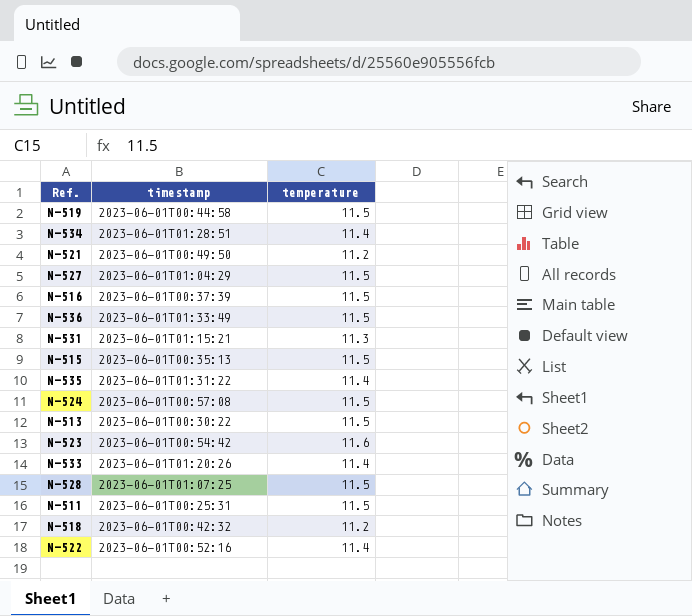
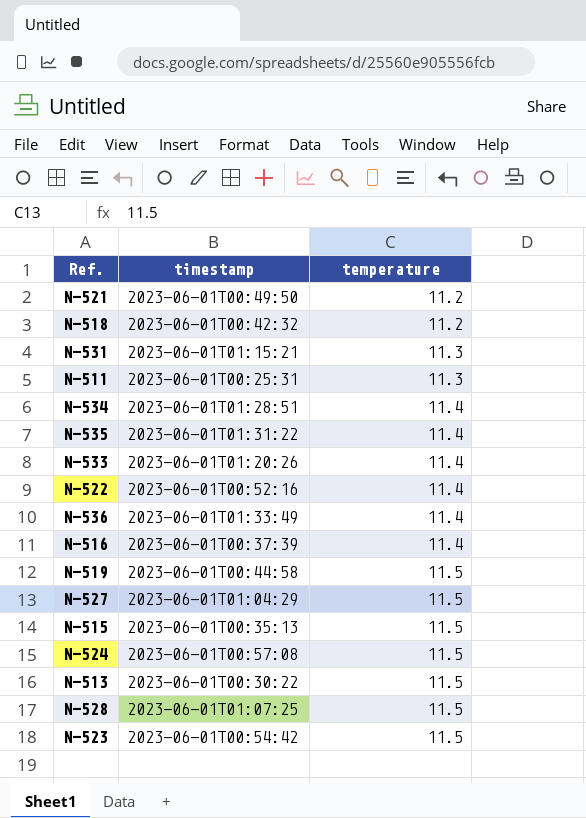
row order: none -> temperature ascending
N-511 | temperature: 11.5 -> 11.3
N-536 | temperature: 11.5 -> 11.4
N-516 | temperature: 11.5 -> 11.4
N-523 | temperature: 11.6 -> 11.5

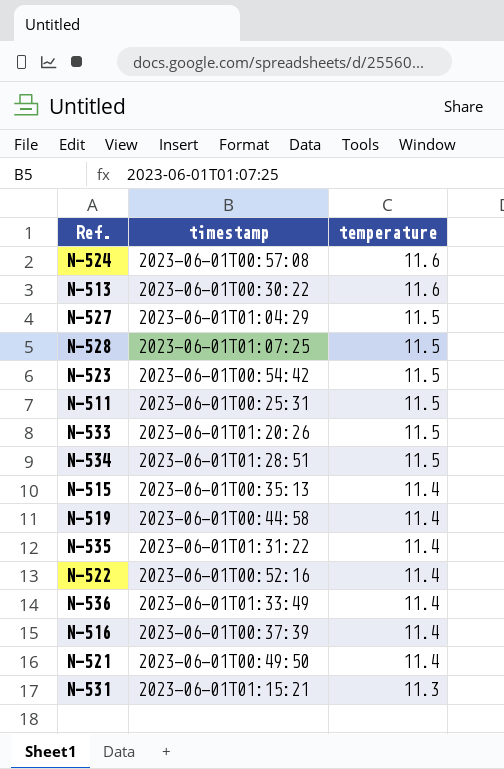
row order: temperature ascending -> temperature descending
row N-518: 2023-06-01T00:42:32 | 11.2 -> none
N-524 | temperature: 11.5 -> 11.6
N-513 | temperature: 11.5 -> 11.6
N-511 | temperature: 11.3 -> 11.5
N-533 | temperature: 11.4 -> 11.5
N-534 | temperature: 11.4 -> 11.5
N-515 | temperature: 11.5 -> 11.4
N-519 | temperature: 11.5 -> 11.4
N-521 | temperature: 11.2 -> 11.4

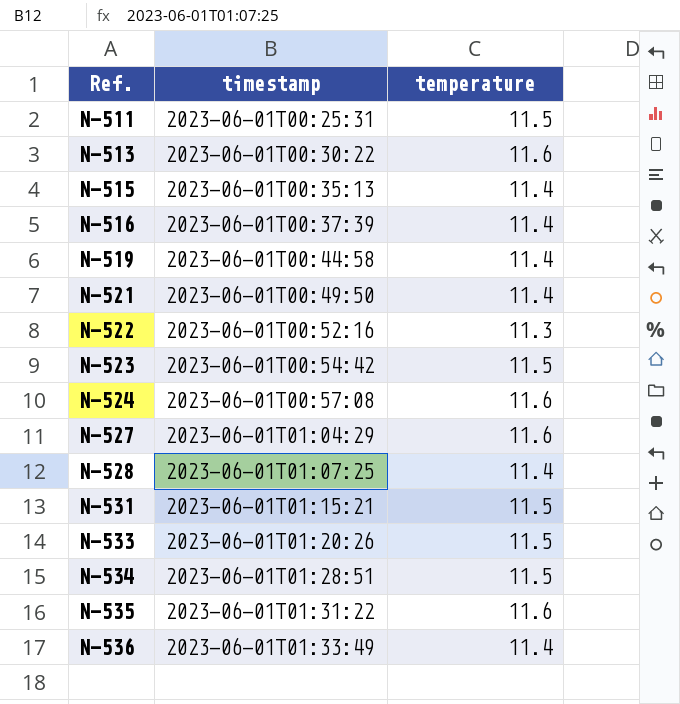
row order: temperature descending -> Ref. ascending
N-522 | temperature: 11.4 -> 11.3
N-527 | temperature: 11.5 -> 11.6
N-528 | temperature: 11.5 -> 11.4
N-531 | temperature: 11.3 -> 11.5
N-535 | temperature: 11.4 -> 11.6

